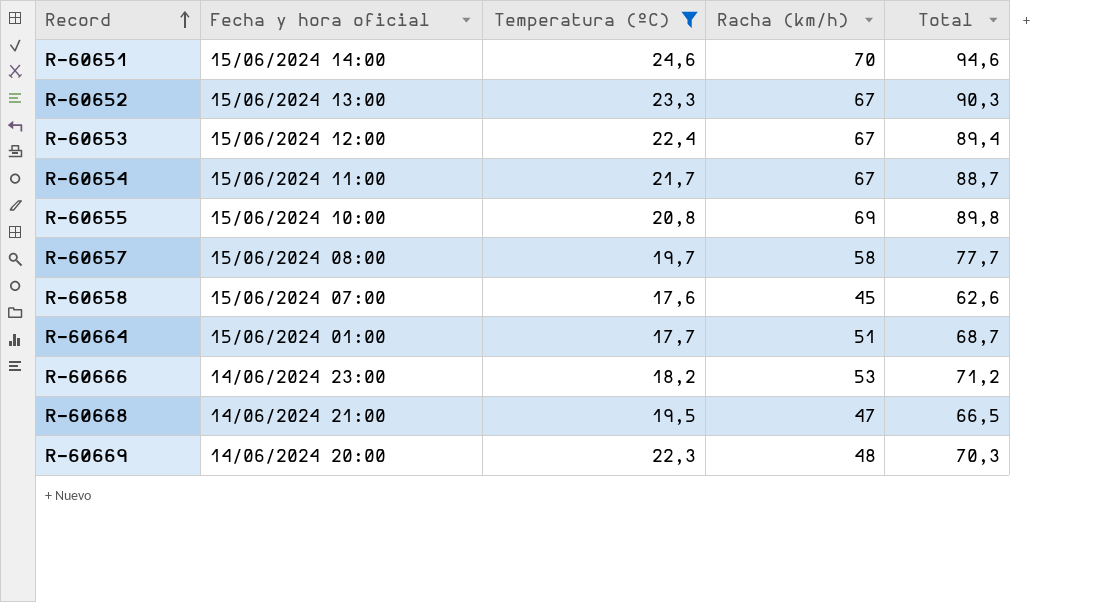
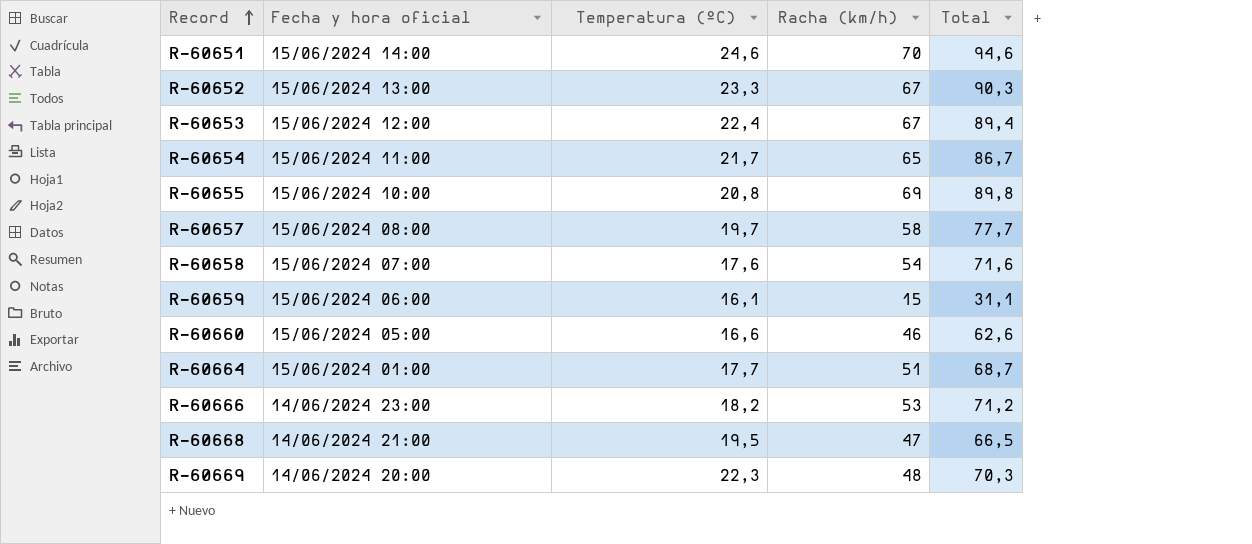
filter: Temperatura (ºC) >= 17,6 -> none
R-60654 | Racha (km/h): 67 -> 65
R-60654 | Total: 88,7 -> 86,7
R-60658 | Racha (km/h): 45 -> 54
R-60658 | Total: 62,6 -> 71,6

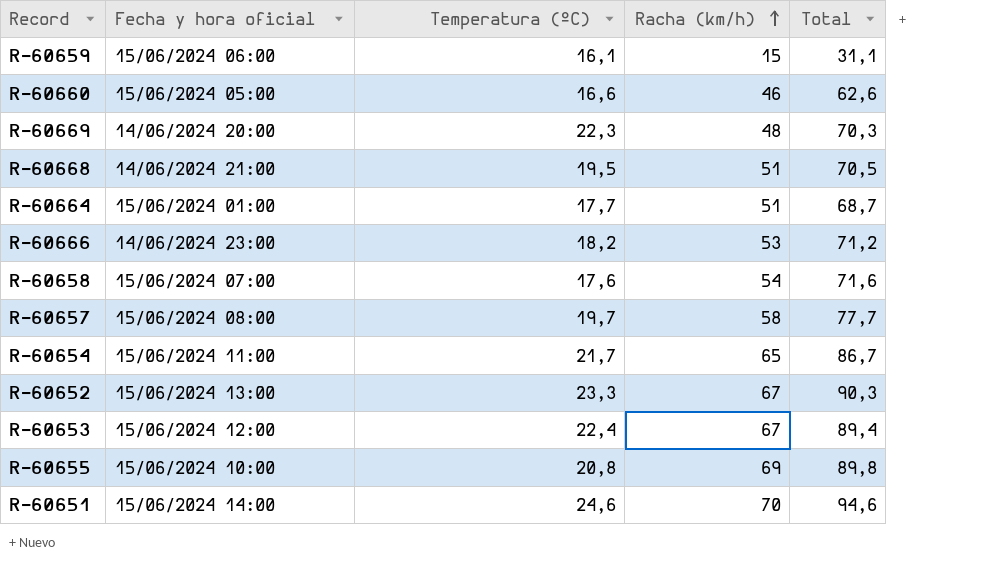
row order: Record ascending -> Racha (km/h) ascending
R-60668 | Racha (km/h): 47 -> 51
R-60668 | Total: 66,5 -> 70,5

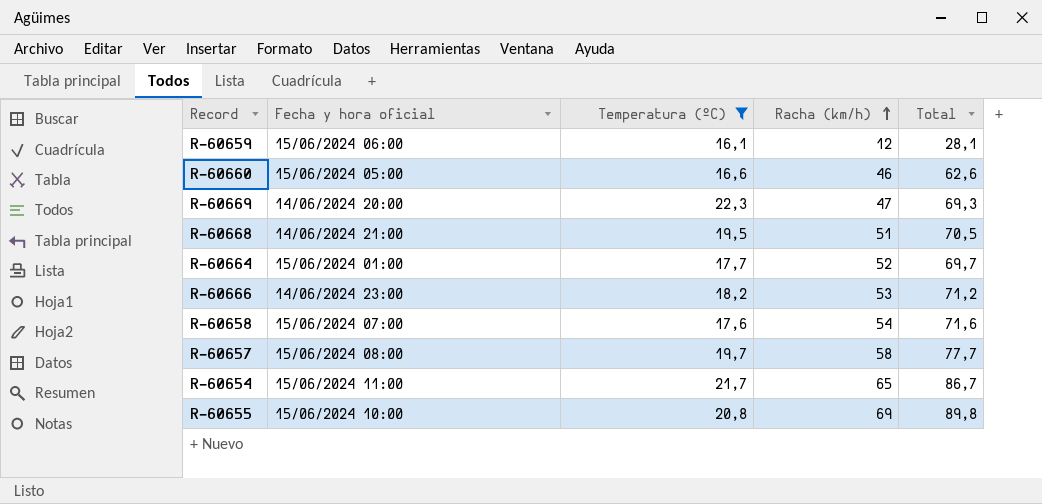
filter: none -> Temperatura (ºC) <= 22,3
R-60659 | Racha (km/h): 15 -> 12
R-60659 | Total: 31,1 -> 28,1
R-60669 | Racha (km/h): 48 -> 47
R-60669 | Total: 70,3 -> 69,3
R-60664 | Racha (km/h): 51 -> 52
R-60664 | Total: 68,7 -> 69,7

